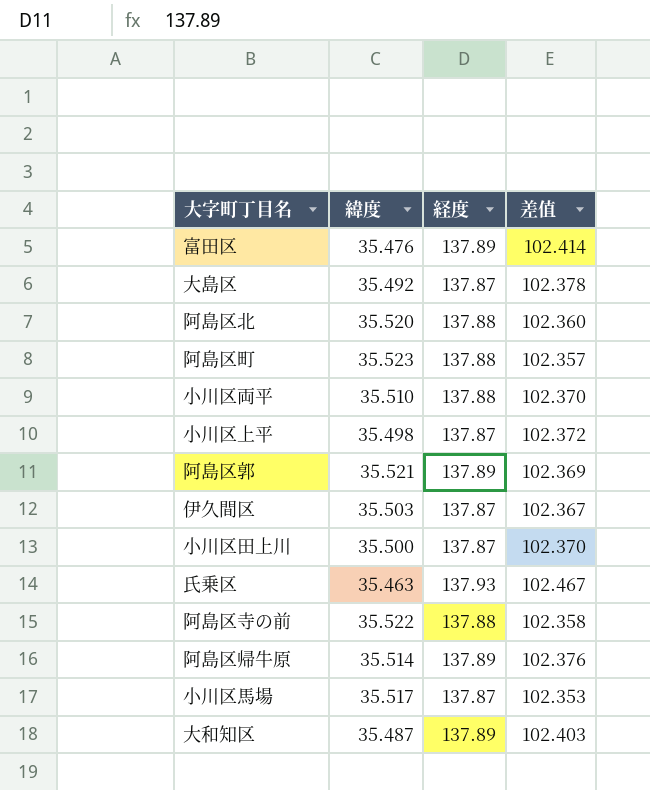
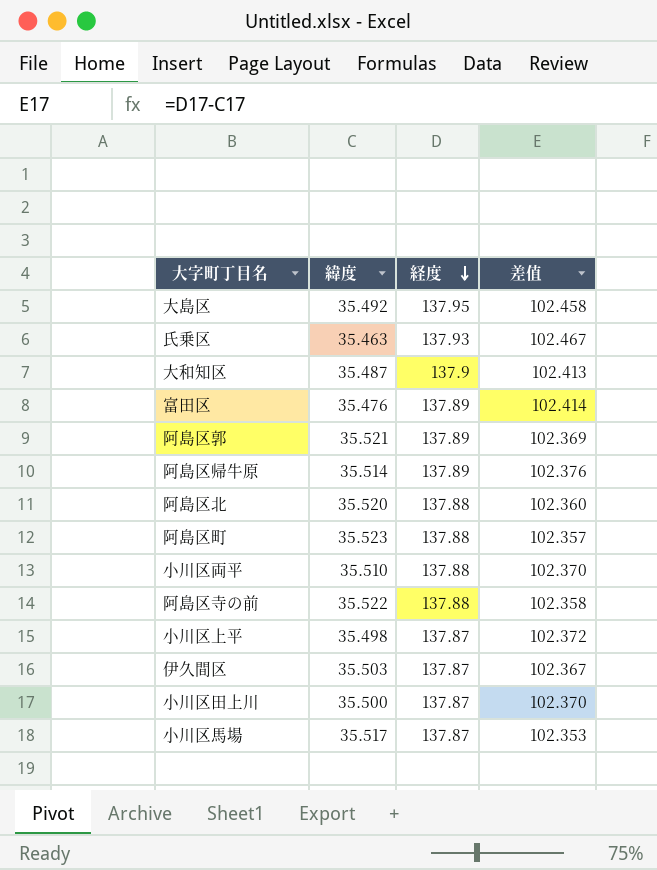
row order: none -> 経度 descending
大島区 | 経度: 137.87 -> 137.95
大島区 | 差值: 102.378 -> 102.458
大和知区 | 経度: 137.89 -> 137.9
大和知区 | 差值: 102.403 -> 102.413

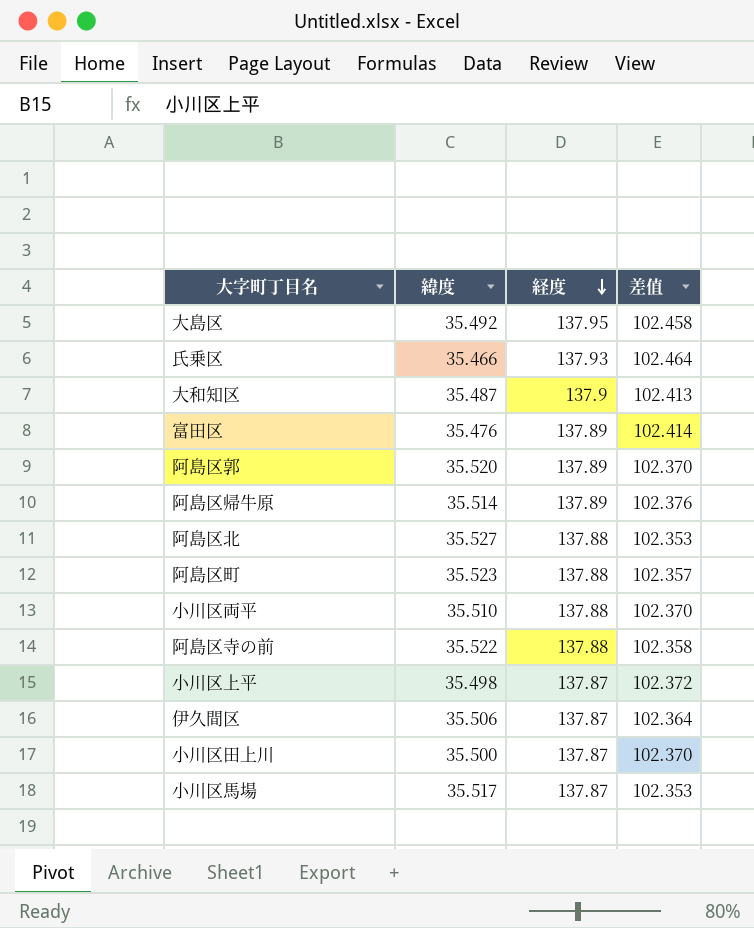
氏乗区 | 緯度: 35.463 -> 35.466
氏乗区 | 差值: 102.467 -> 102.464
阿島区郭 | 緯度: 35.521 -> 35.520
阿島区郭 | 差值: 102.369 -> 102.370
阿島区北 | 緯度: 35.520 -> 35.527
阿島区北 | 差值: 102.360 -> 102.353
伊久間区 | 緯度: 35.503 -> 35.506
伊久間区 | 差值: 102.367 -> 102.364

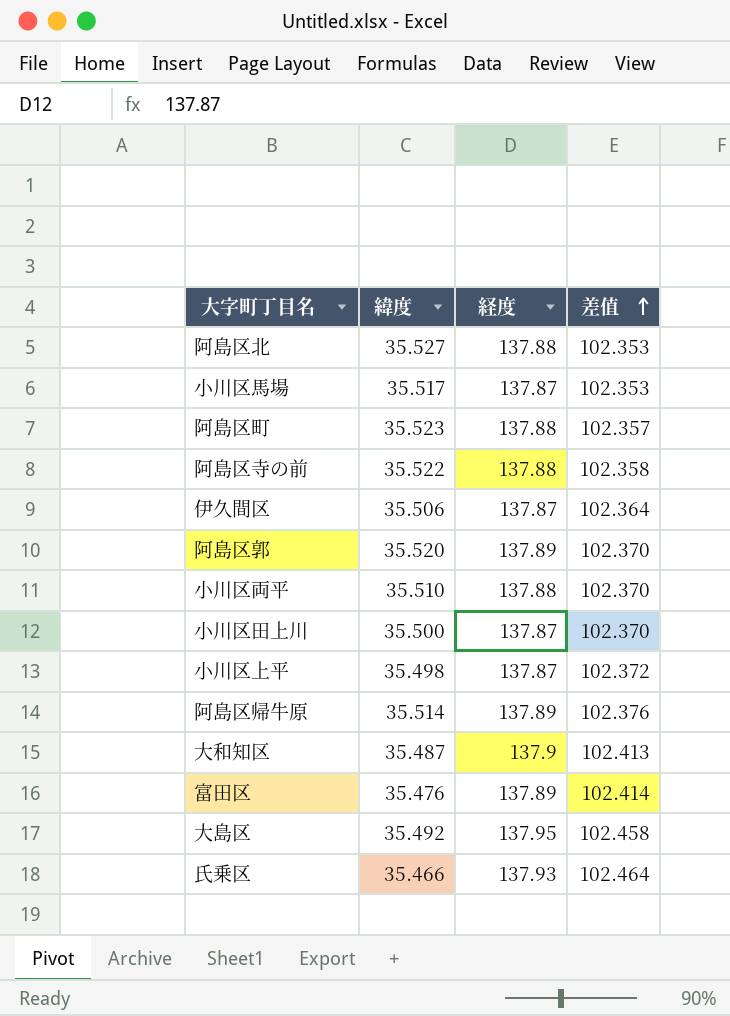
row order: 経度 descending -> 差值 ascending

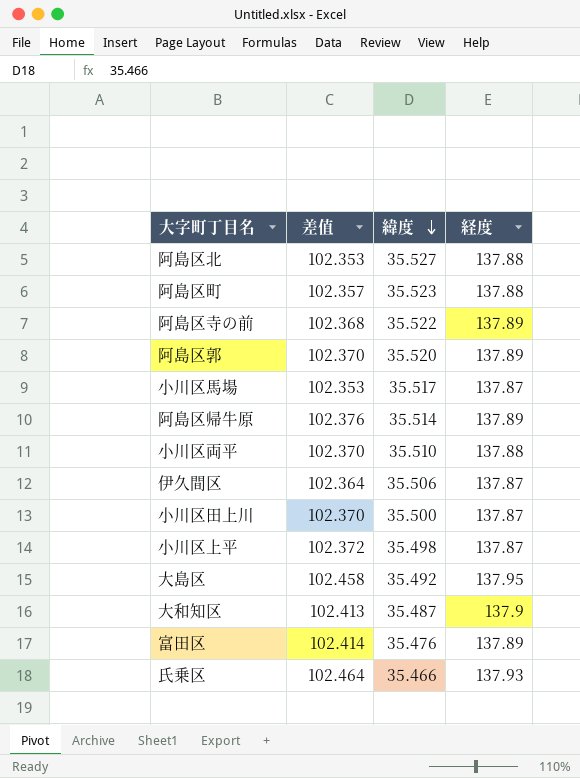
row order: 差值 ascending -> 緯度 descending
column 差值 | position: 4 -> 2
阿島区寺の前 | 差值: 102.358 -> 102.368
阿島区寺の前 | 経度: 137.88 -> 137.89

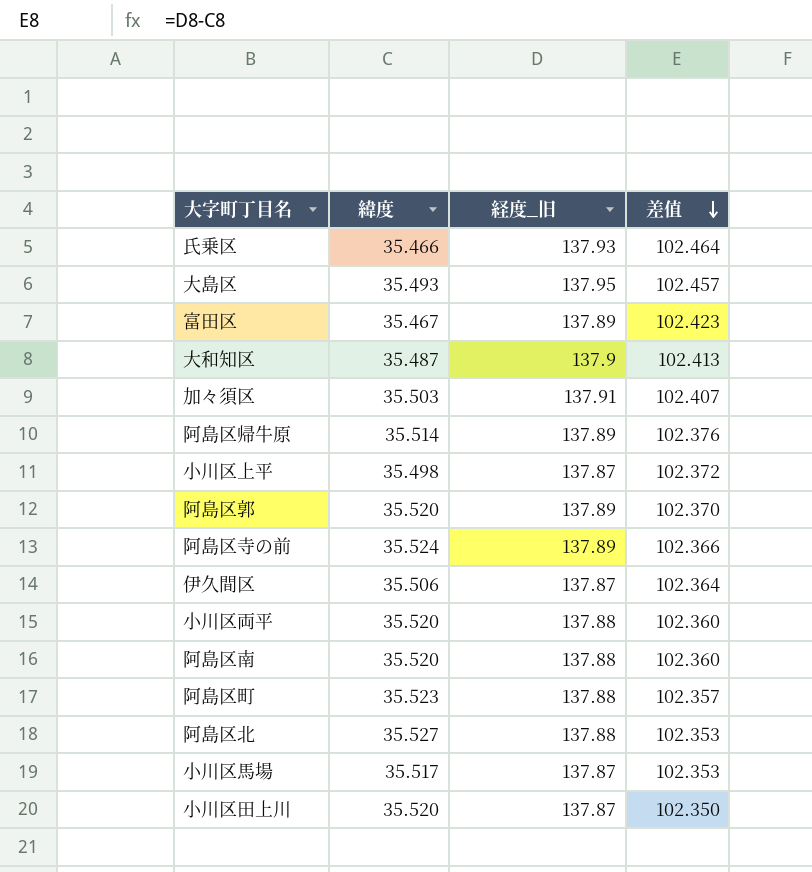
row order: 緯度 descending -> 差值 descending
column name: 経度 -> 経度_旧
column 差值 | position: 2 -> 4
大島区 | 緯度: 35.492 -> 35.493
大島区 | 差值: 102.458 -> 102.457
富田区 | 緯度: 35.476 -> 35.467
富田区 | 差值: 102.414 -> 102.423
row 加々須区: none -> 35.503 | 137.91 | 102.407
阿島区寺の前 | 緯度: 35.522 -> 35.524
阿島区寺の前 | 差值: 102.368 -> 102.366
小川区両平 | 緯度: 35.510 -> 35.520
小川区両平 | 差值: 102.370 -> 102.360
row 阿島区南: none -> 35.520 | 137.88 | 102.360
小川区田上川 | 緯度: 35.500 -> 35.520
小川区田上川 | 差值: 102.370 -> 102.350

